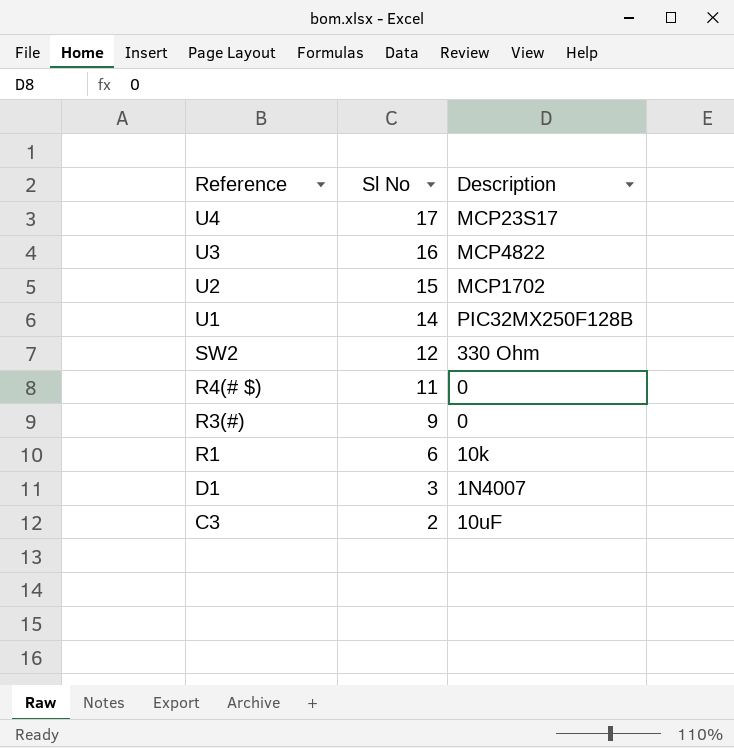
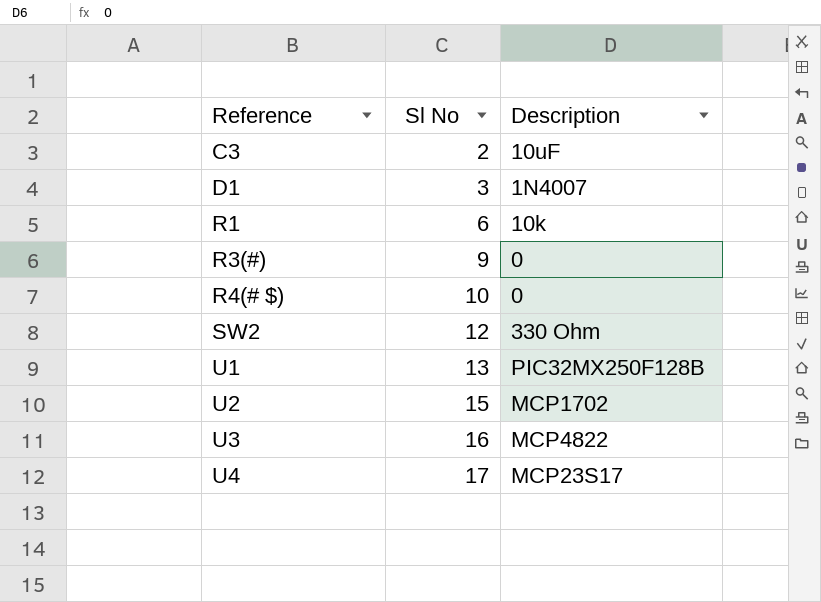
row order: Reference descending -> Reference ascending
R4(# $) | Sl No: 11 -> 10
U1 | Sl No: 14 -> 13

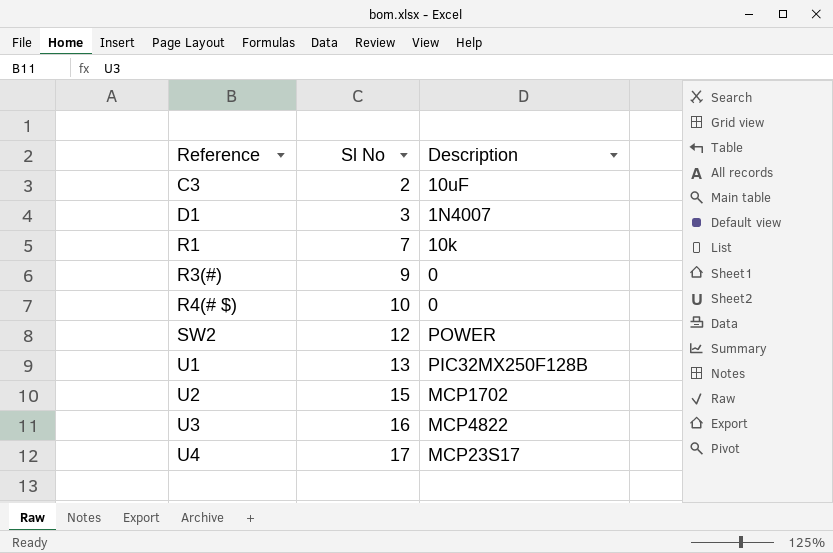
R1 | Sl No: 6 -> 7
SW2 | Description: 330 Ohm -> POWER

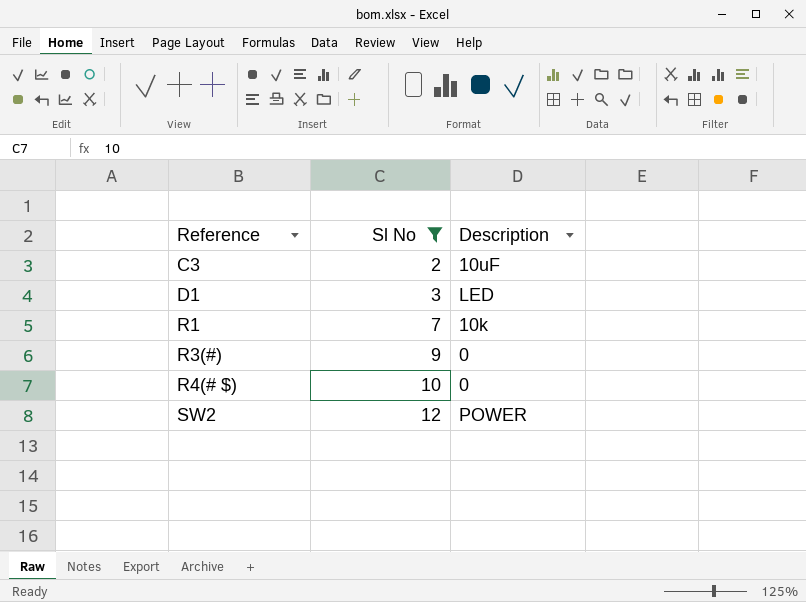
filter: none -> Sl No <= 12
D1 | Description: 1N4007 -> LED

